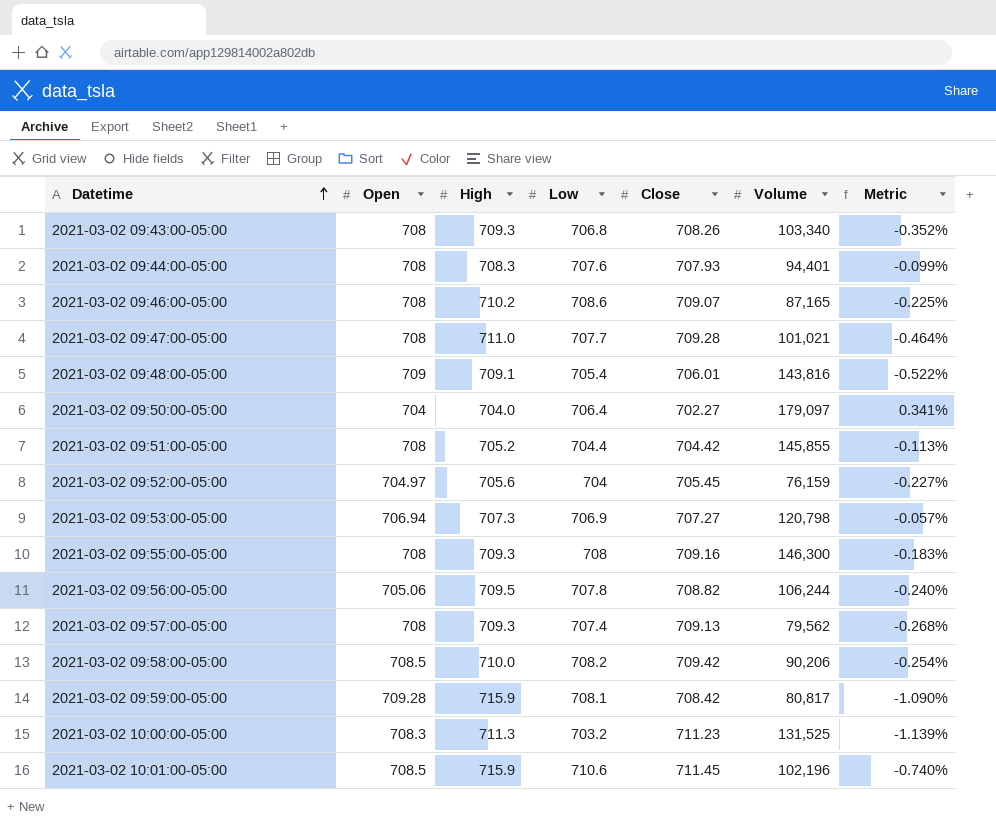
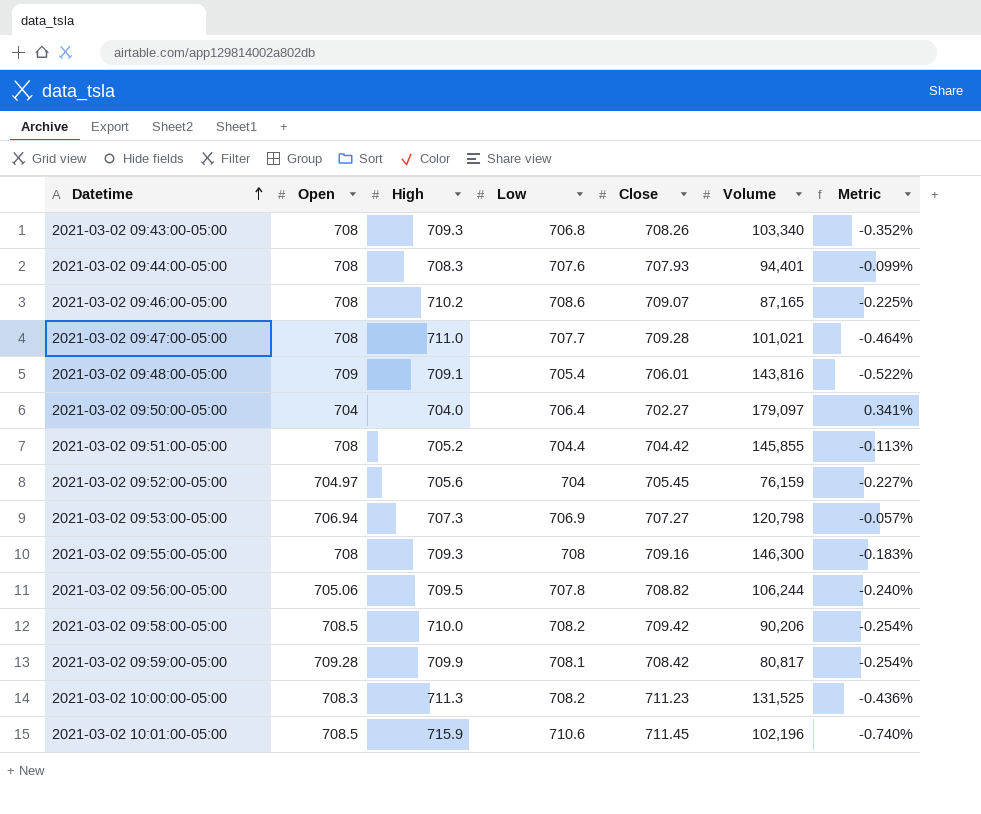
row 2021-03-02 09:57:00-05:00: 708 | 709.3 | 707.4 | 709.13 | 79,562 | -0.268% -> none
2021-03-02 09:59:00-05:00 | High: 715.9 -> 709.9
2021-03-02 09:59:00-05:00 | Metric: -1.090% -> -0.254%
2021-03-02 10:00:00-05:00 | Low: 703.2 -> 708.2
2021-03-02 10:00:00-05:00 | Metric: -1.139% -> -0.436%

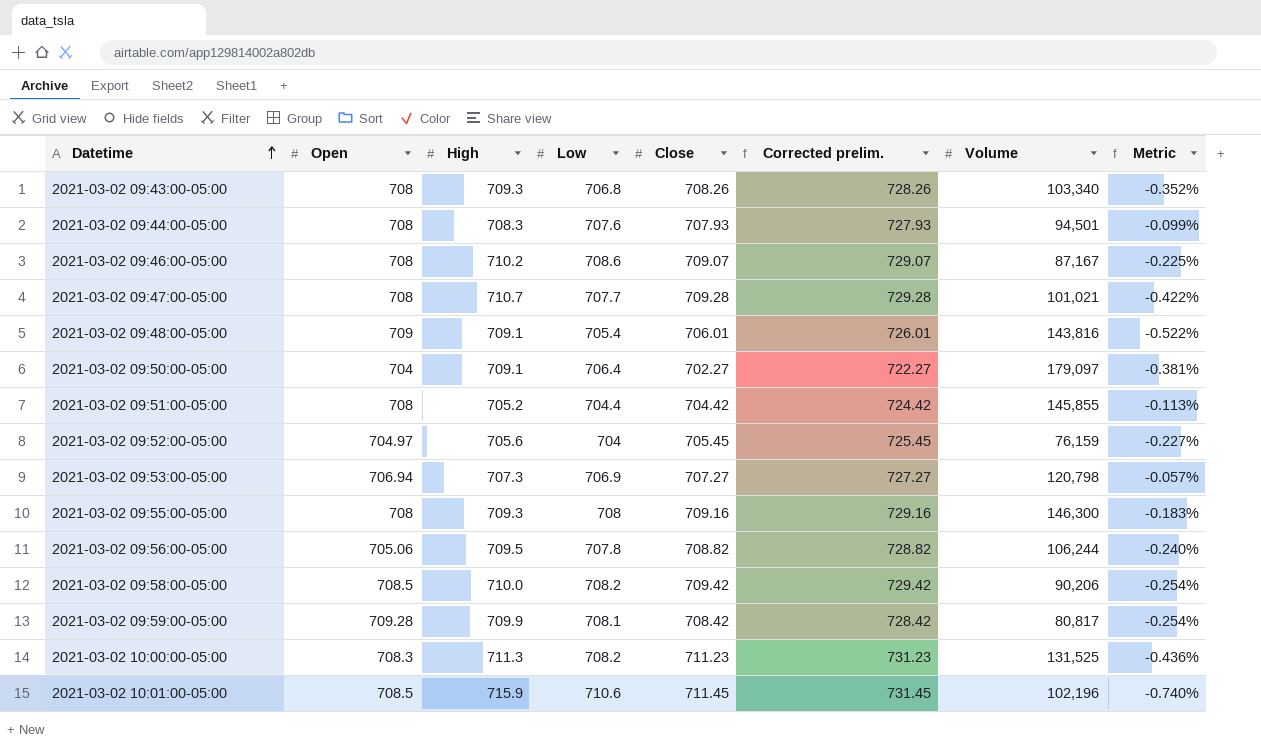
column Corrected prelim. | formula: none -> [Close] + 20
2021-03-02 09:44:00-05:00 | Volume: 94,401 -> 94,501
2021-03-02 09:46:00-05:00 | Volume: 87,165 -> 87,167
2021-03-02 09:47:00-05:00 | High: 711.0 -> 710.7
2021-03-02 09:47:00-05:00 | Metric: -0.464% -> -0.422%
2021-03-02 09:50:00-05:00 | High: 704.0 -> 709.1
2021-03-02 09:50:00-05:00 | Metric: 0.341% -> -0.381%

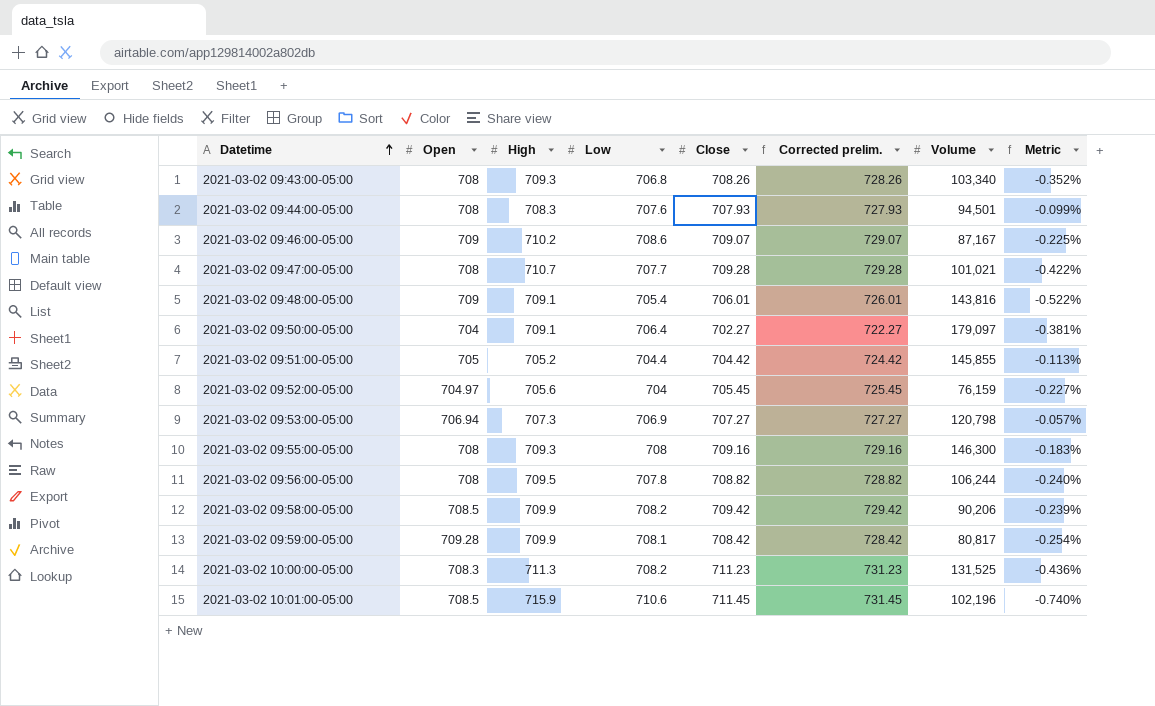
2021-03-02 09:46:00-05:00 | Open: 708 -> 709
2021-03-02 09:51:00-05:00 | Open: 708 -> 705
2021-03-02 09:56:00-05:00 | Open: 705.06 -> 708
2021-03-02 09:58:00-05:00 | High: 710.0 -> 709.9
2021-03-02 09:58:00-05:00 | Metric: -0.254% -> -0.239%

